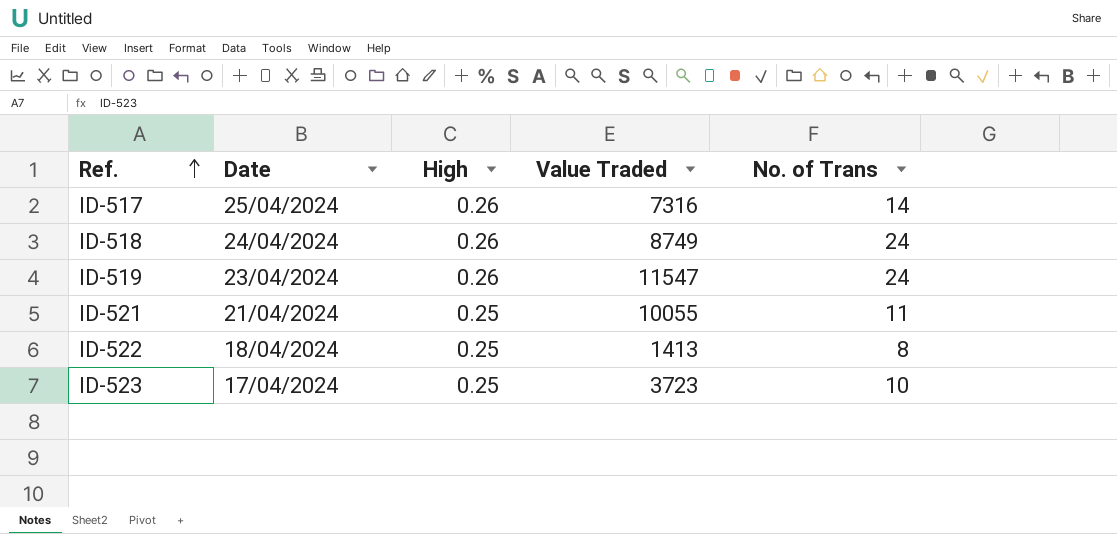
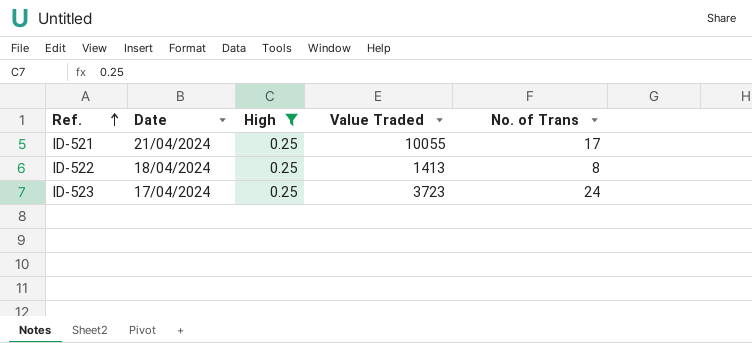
filter: none -> High = 0.25
ID-521 | No. of Trans: 11 -> 17
ID-523 | No. of Trans: 10 -> 24

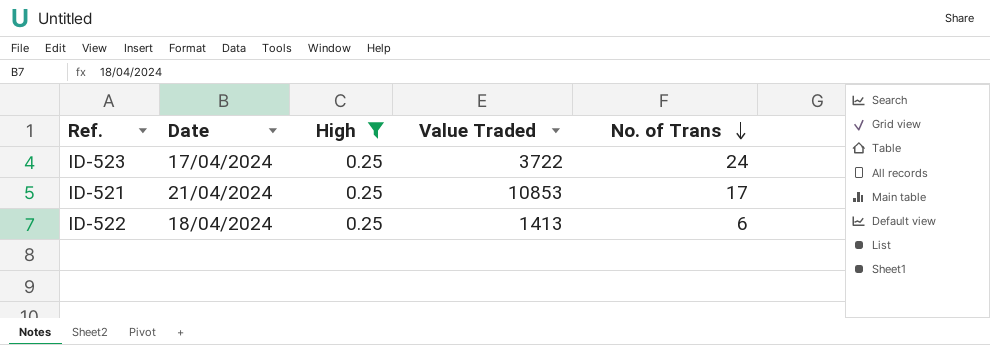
row order: Ref. ascending -> No. of Trans descending
ID-523 | Value Traded: 3723 -> 3722
ID-521 | Value Traded: 10055 -> 10853
ID-522 | No. of Trans: 8 -> 6

